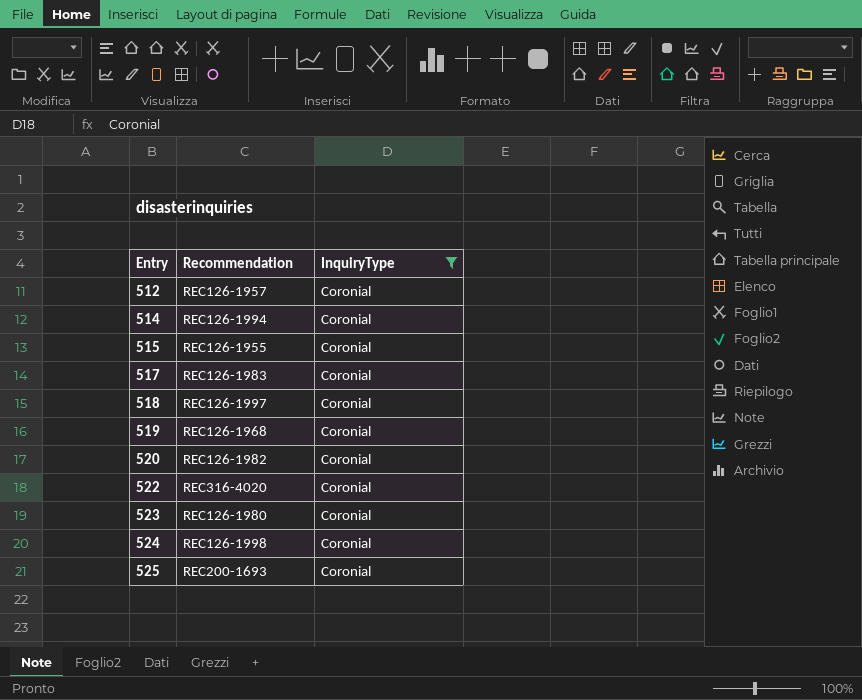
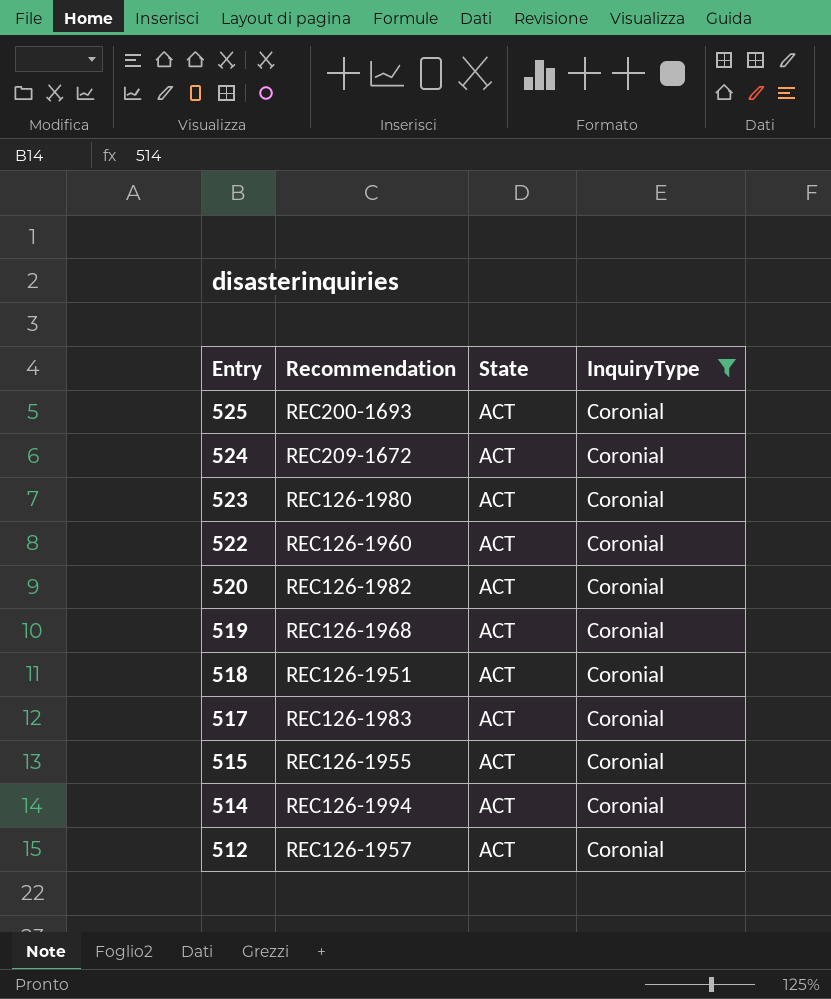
row order: Entry ascending -> Entry descending
column State | position: none -> 3
524 | Recommendation: REC126-1998 -> REC209-1672
522 | Recommendation: REC316-4020 -> REC126-1960
518 | Recommendation: REC126-1997 -> REC126-1951

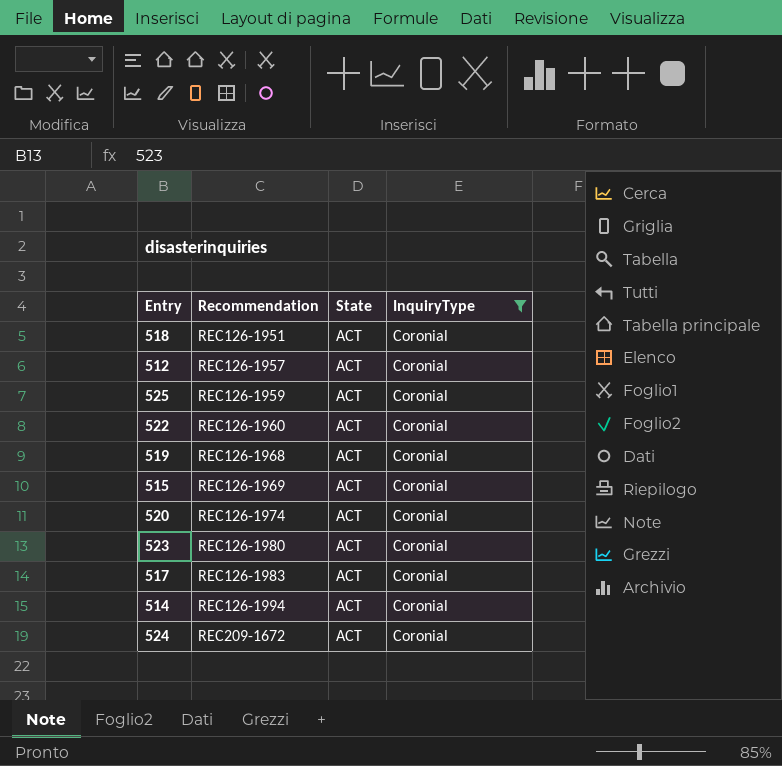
row order: Entry descending -> Recommendation ascending
525 | Recommendation: REC200-1693 -> REC126-1959
515 | Recommendation: REC126-1955 -> REC126-1969
520 | Recommendation: REC126-1982 -> REC126-1974

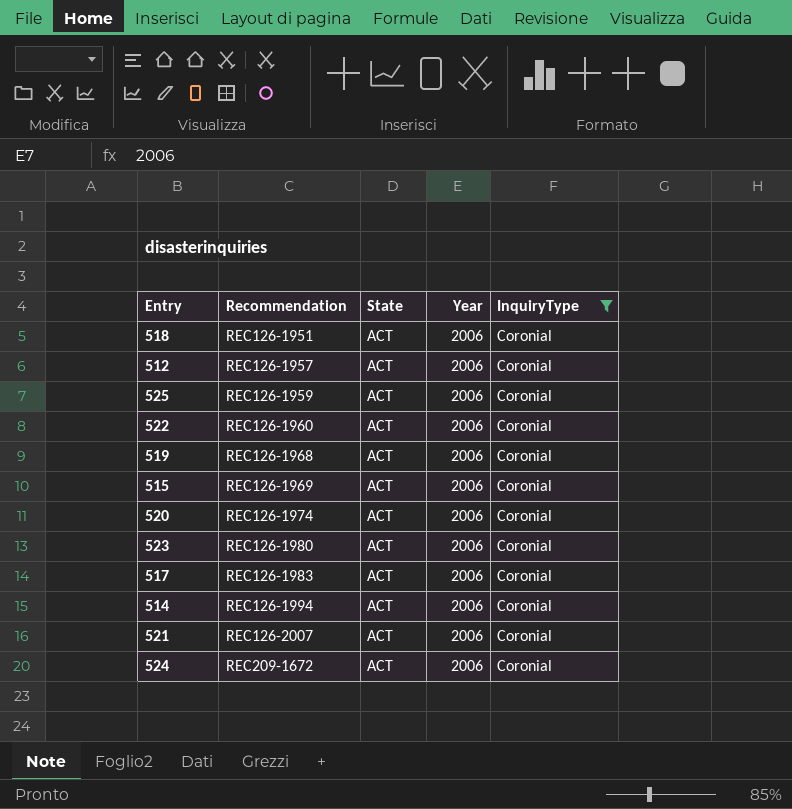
column Year | position: none -> 4
row 521: none -> REC126-2007 | ACT | 2006 | Coronial

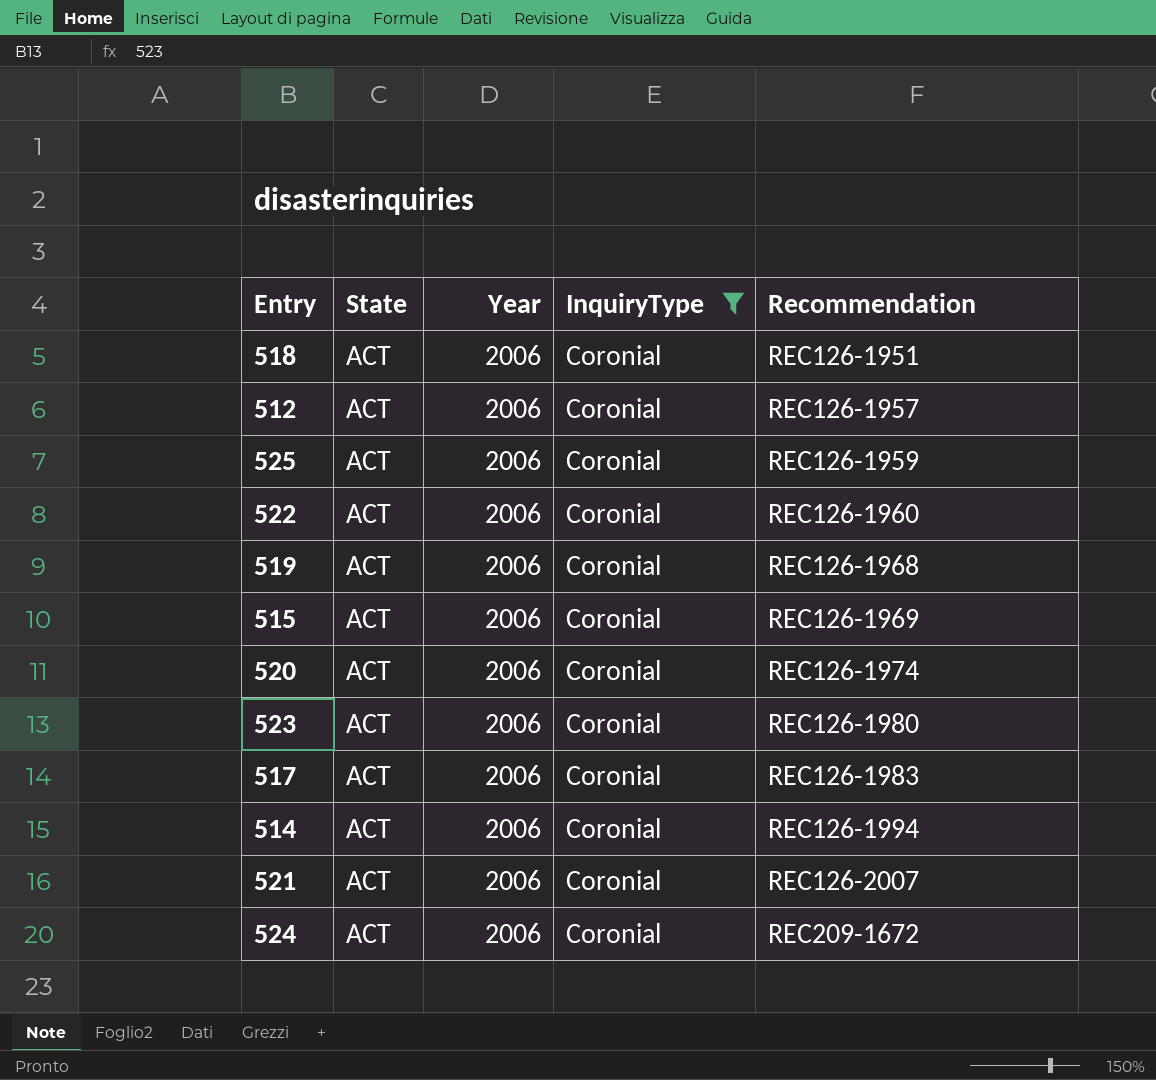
column Recommendation | position: 2 -> 5

